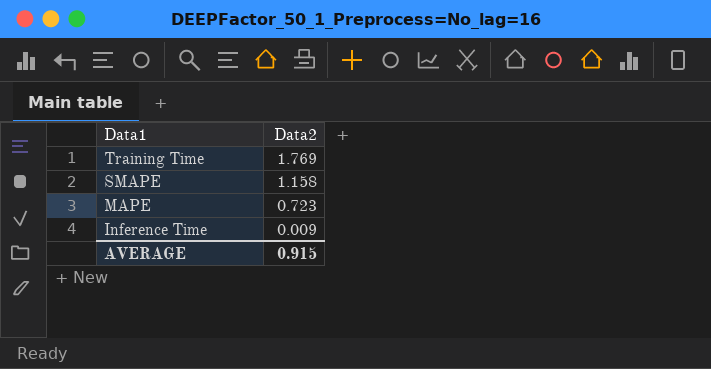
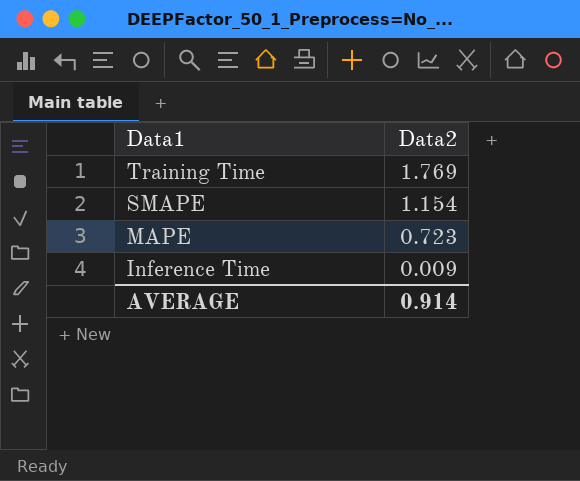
SMAPE | Data2: 1.158 -> 1.154
AVERAGE | Data2: 0.915 -> 0.914

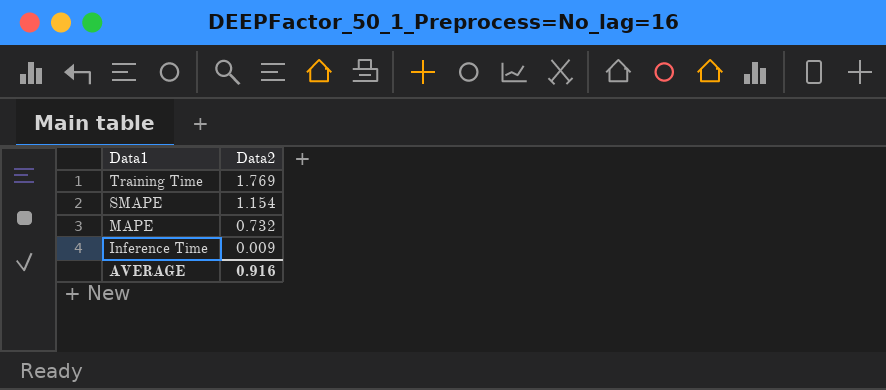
MAPE | Data2: 0.723 -> 0.732
AVERAGE | Data2: 0.914 -> 0.916

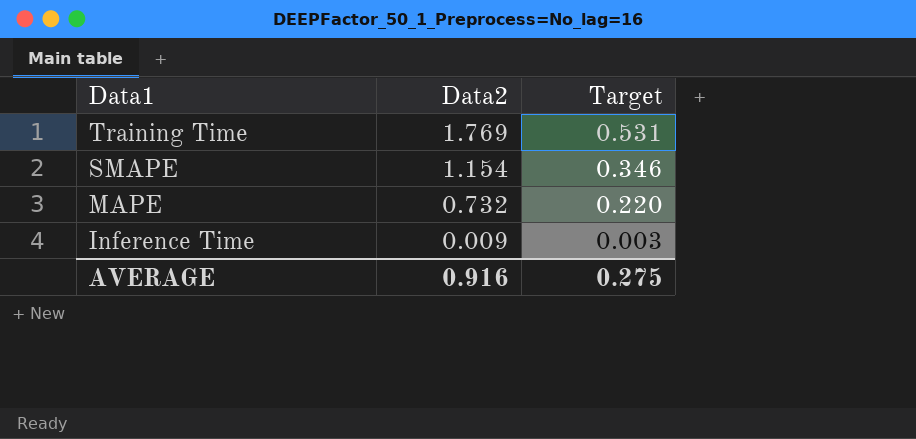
column Target | formula: none -> [Data2] * 0.3

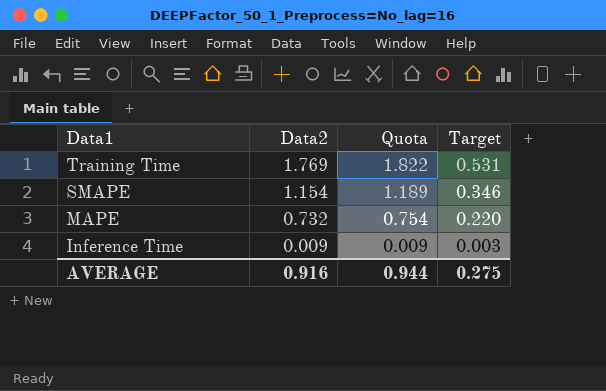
column Quota | formula: none -> [Data2] * 1.03

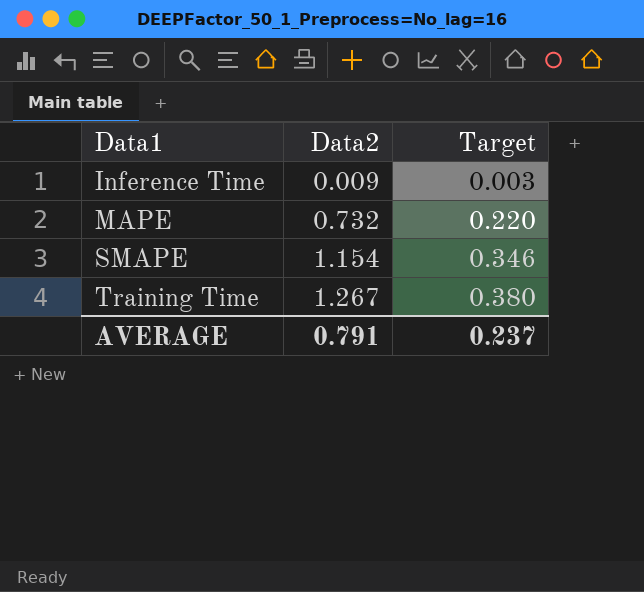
row order: Data1 descending -> Data1 ascending
column Quota | formula: [Data2] * 1.03 -> none
Training Time | Data2: 1.769 -> 1.267
Training Time | Target: 0.531 -> 0.380
AVERAGE | Data2: 0.916 -> 0.791
AVERAGE | Target: 0.275 -> 0.237

